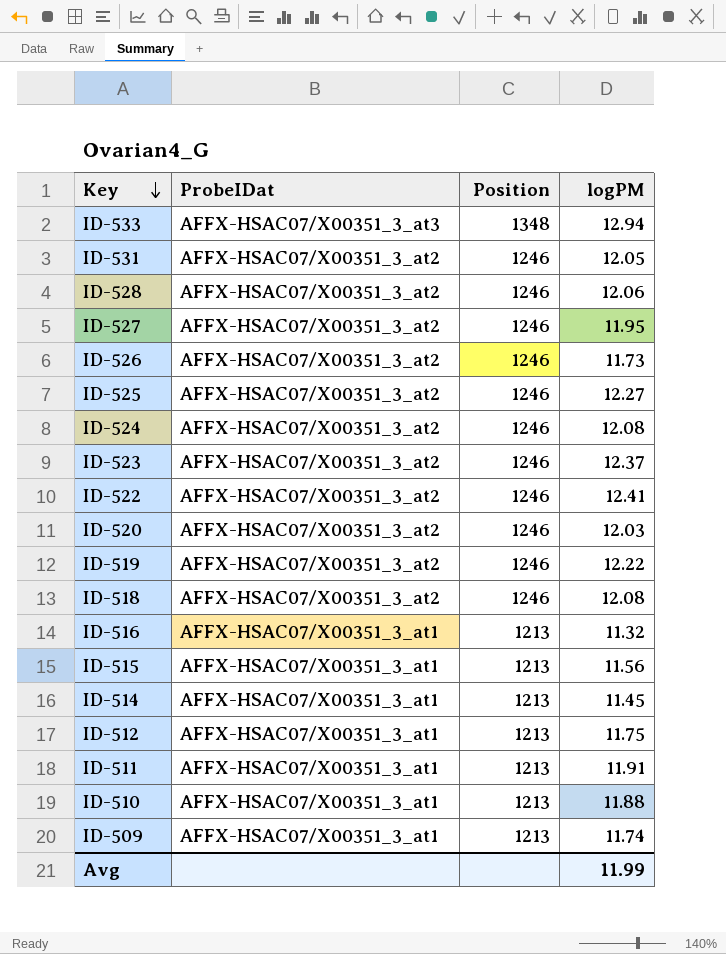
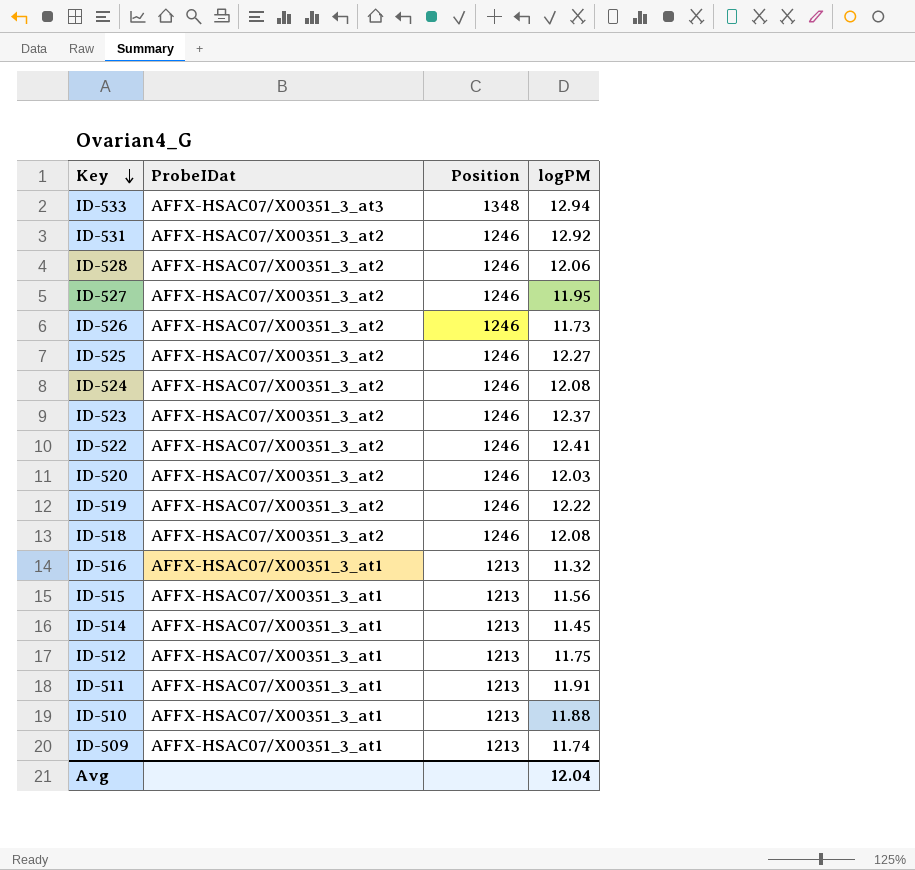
ID-531 | logPM: 12.05 -> 12.92
Avg | logPM: 11.99 -> 12.04

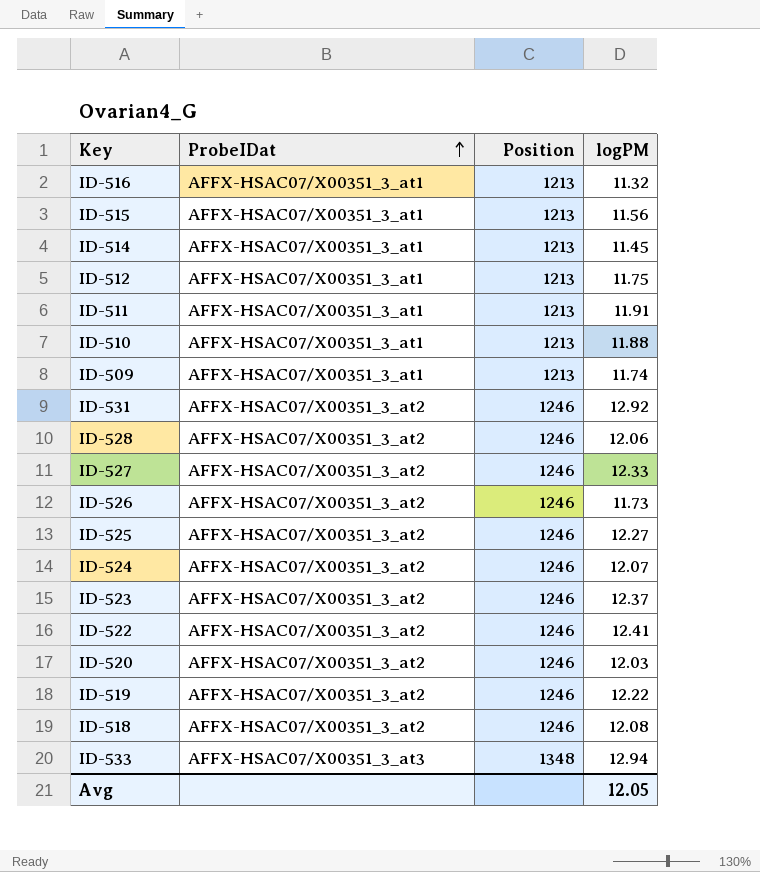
row order: Key descending -> ProbeIDat ascending
ID-527 | logPM: 11.95 -> 12.33
ID-524 | logPM: 12.08 -> 12.07
Avg | logPM: 12.04 -> 12.05

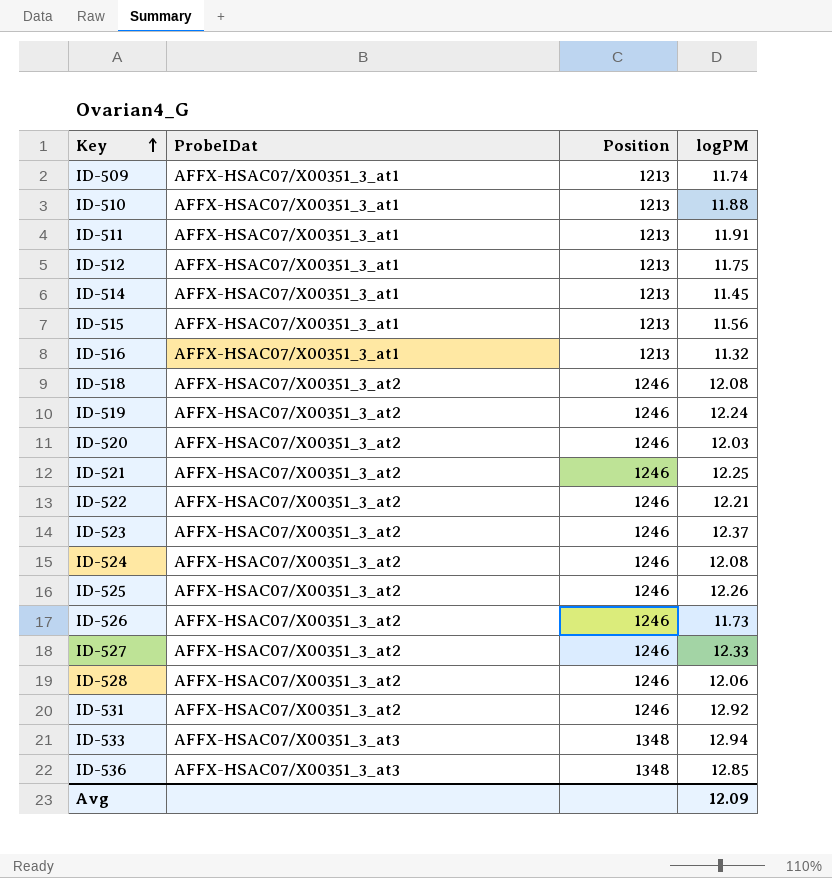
row order: ProbeIDat ascending -> Key ascending
ID-519 | logPM: 12.22 -> 12.24
row ID-521: none -> AFFX-HSAC07/X00351_3_at2 | 1246 | 12.25
ID-522 | logPM: 12.41 -> 12.21
ID-524 | logPM: 12.07 -> 12.08
ID-525 | logPM: 12.27 -> 12.26
row ID-536: none -> AFFX-HSAC07/X00351_3_at3 | 1348 | 12.85
Avg | logPM: 12.05 -> 12.09

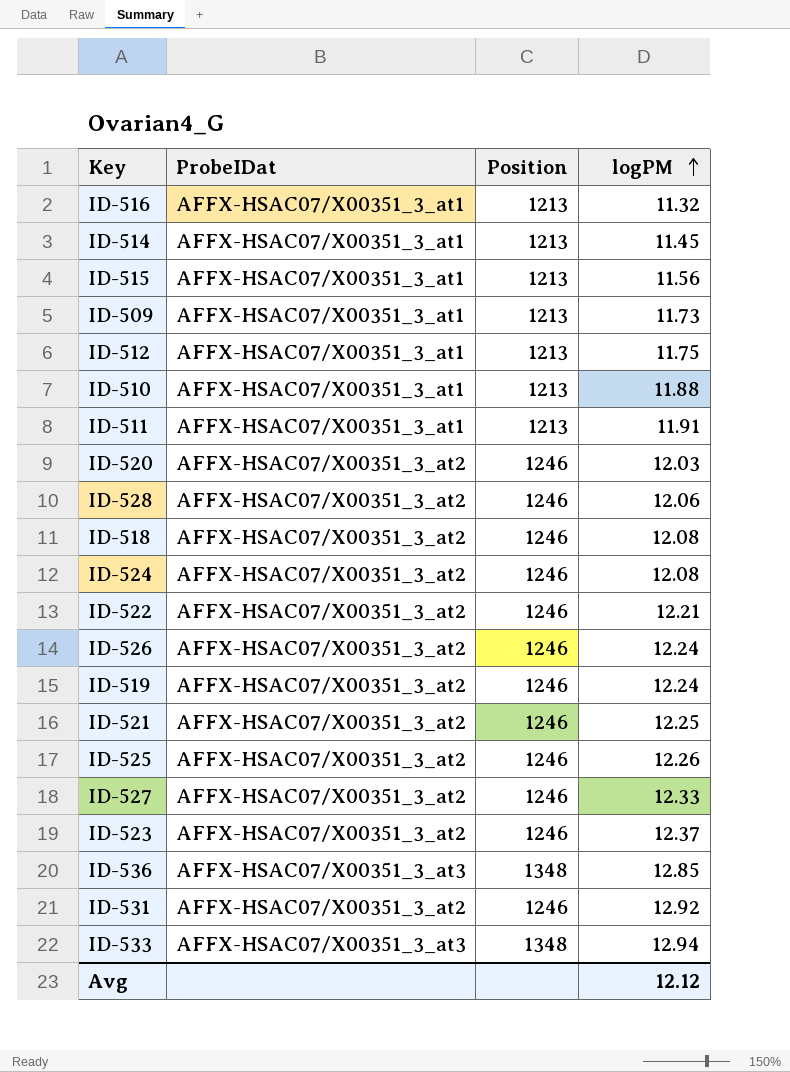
row order: Key ascending -> logPM ascending
ID-509 | logPM: 11.74 -> 11.73
ID-526 | logPM: 11.73 -> 12.24
Avg | logPM: 12.09 -> 12.12

